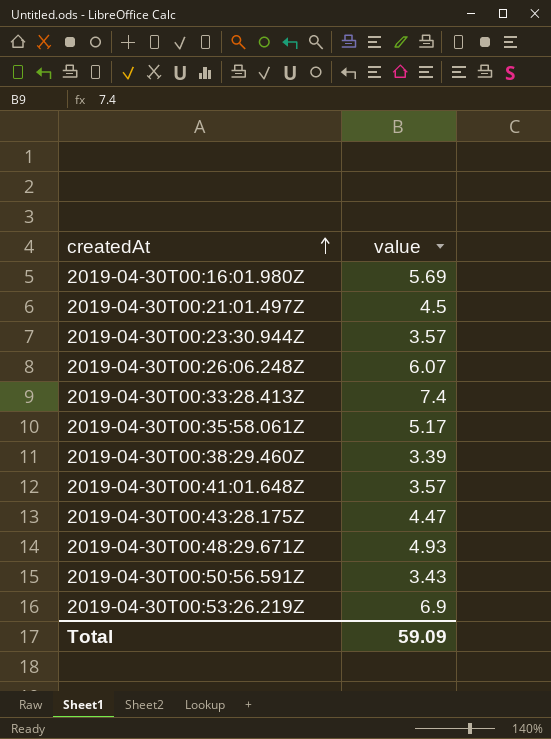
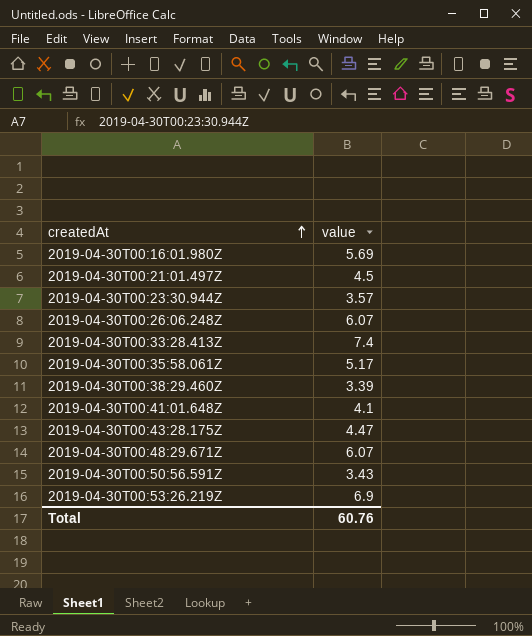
2019-04-30T00:41:01.648Z | value: 3.57 -> 4.1
2019-04-30T00:48:29.671Z | value: 4.93 -> 6.07
Total | value: 59.09 -> 60.76

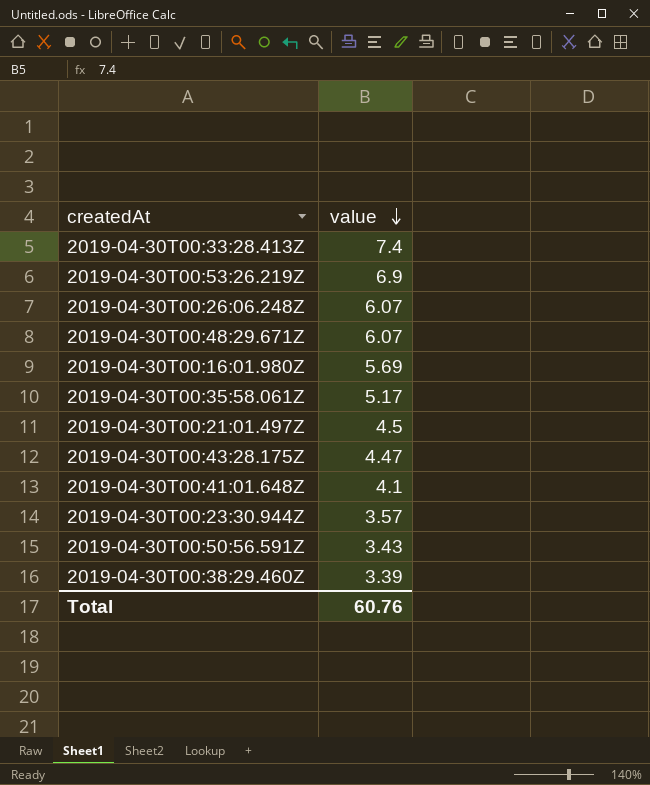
row order: createdAt ascending -> value descending

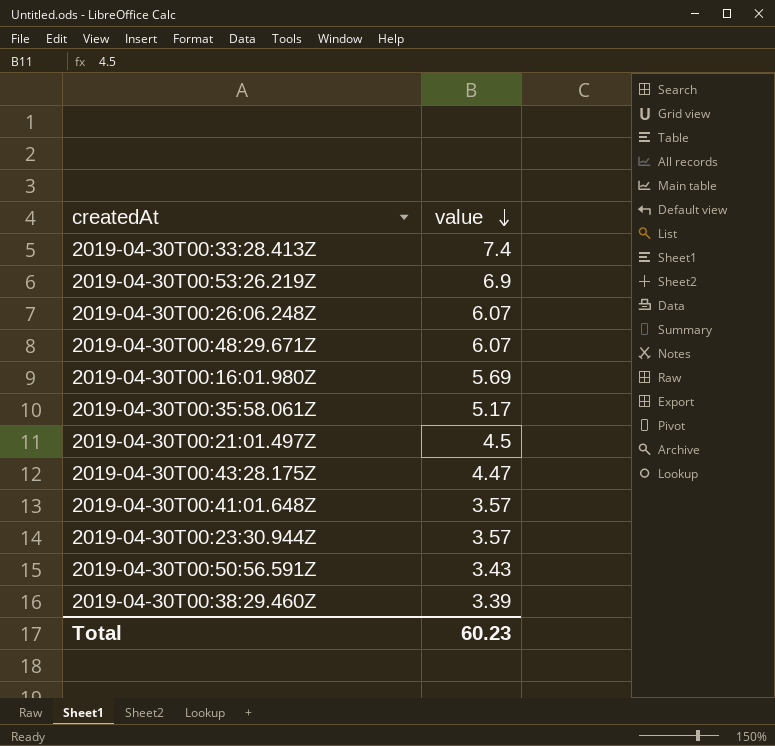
2019-04-30T00:41:01.648Z | value: 4.1 -> 3.57
Total | value: 60.76 -> 60.23

